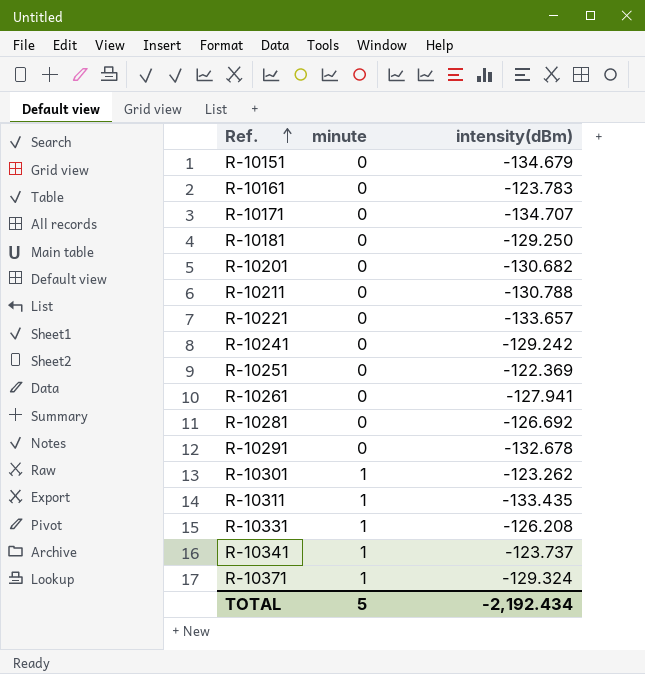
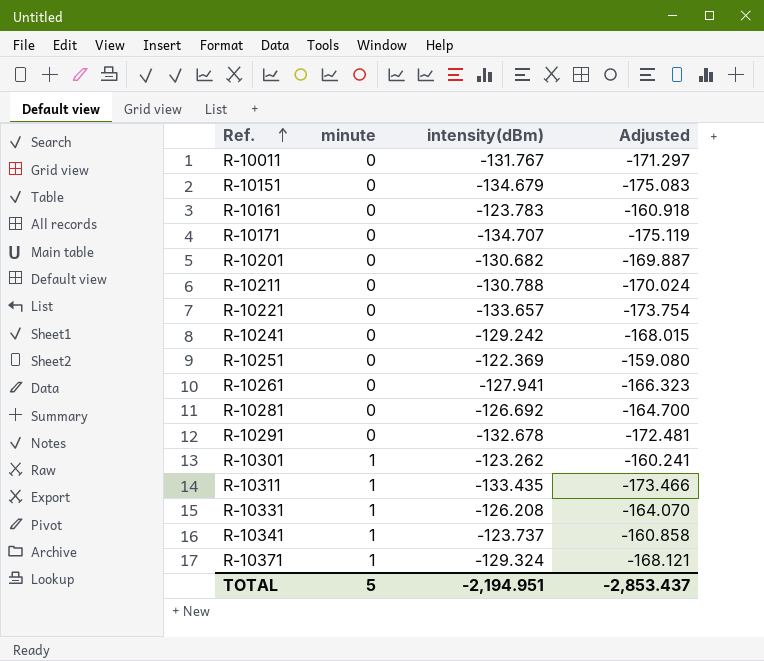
column Adjusted | formula: none -> [intensity(dBm)] * 1.3
row R-10181: 0 | -129.250 -> none
row R-10011: none -> 0 | -131.767 | -171.297
TOTAL | intensity(dBm): -2,192.434 -> -2,194.951

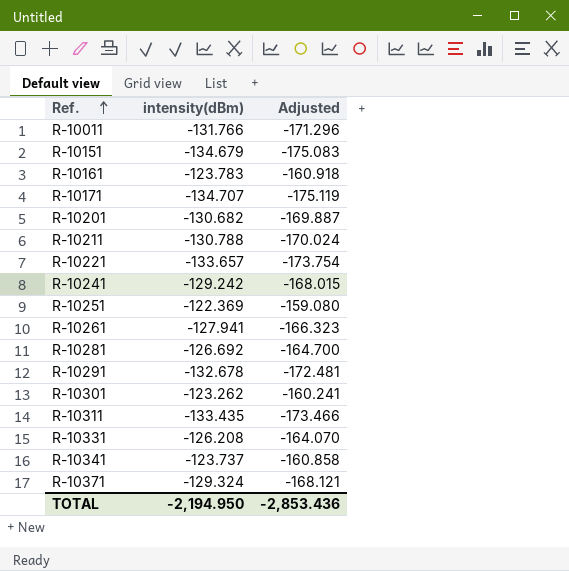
column minute | position: 2 -> none
R-10011 | intensity(dBm): -131.767 -> -131.766
R-10011 | Adjusted: -171.297 -> -171.296
TOTAL | intensity(dBm): -2,194.951 -> -2,194.950
TOTAL | Adjusted: -2,853.437 -> -2,853.436

